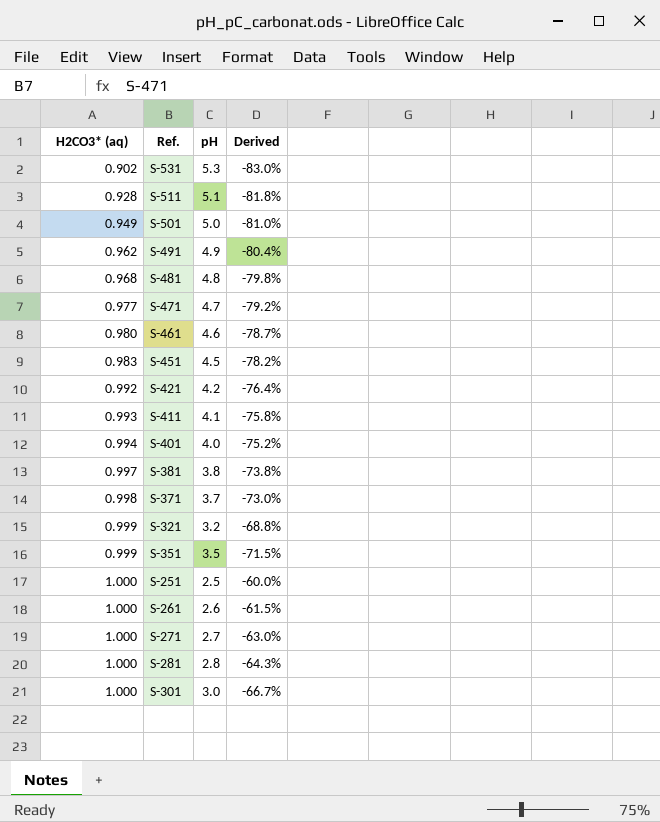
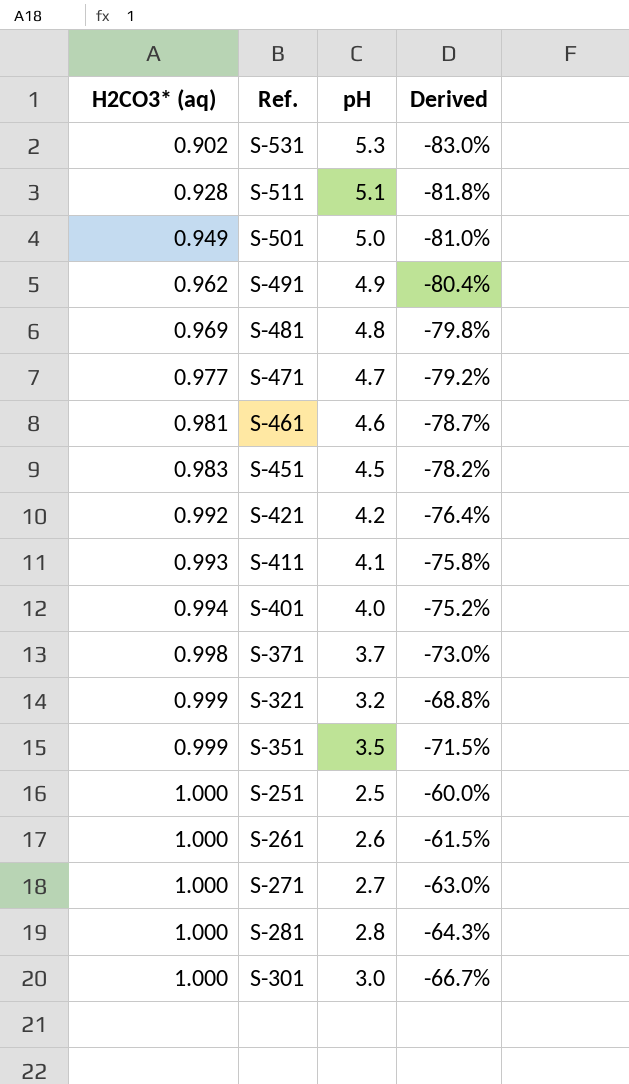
row S-381: 0.997 | 3.8 | -73.8% -> none
S-481 | H2CO3* (aq): 0.968 -> 0.969
S-461 | H2CO3* (aq): 0.980 -> 0.981

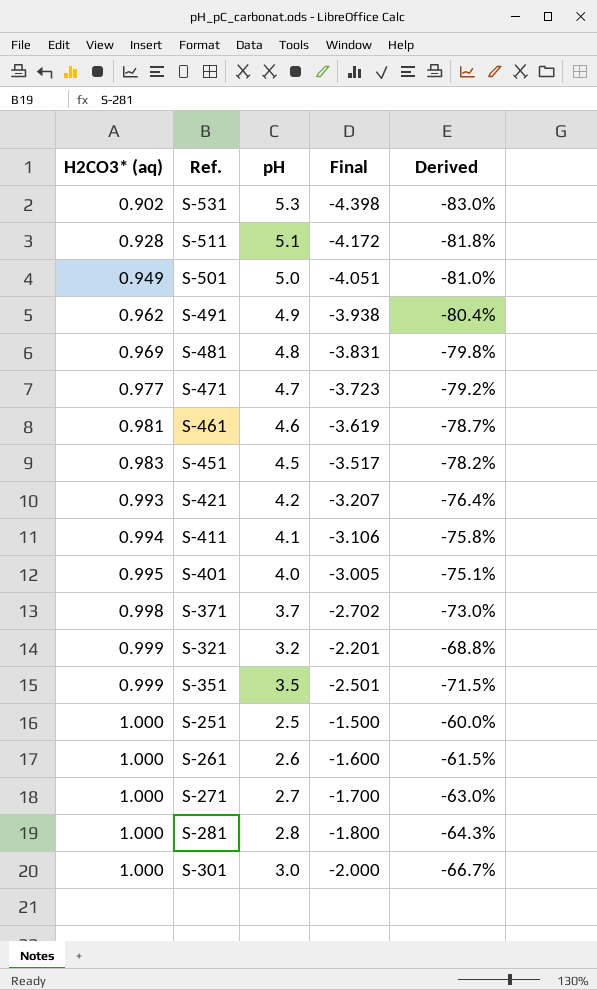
column Final | formula: none -> [H2CO3* (aq)] - [pH]
S-421 | H2CO3* (aq): 0.992 -> 0.993
S-411 | H2CO3* (aq): 0.993 -> 0.994
S-401 | H2CO3* (aq): 0.994 -> 0.995
S-401 | Derived: -75.2% -> -75.1%

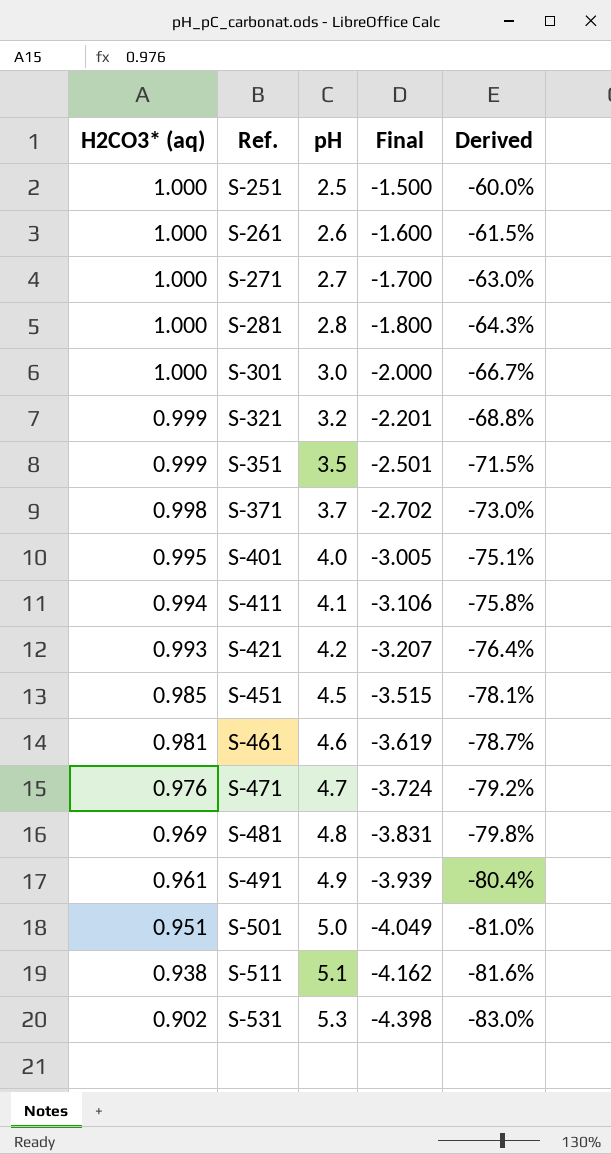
row order: H2CO3* (aq) ascending -> H2CO3* (aq) descending
S-451 | H2CO3* (aq): 0.983 -> 0.985
S-451 | Final: -3.517 -> -3.515
S-451 | Derived: -78.2% -> -78.1%
S-471 | H2CO3* (aq): 0.977 -> 0.976
S-471 | Final: -3.723 -> -3.724
S-491 | H2CO3* (aq): 0.962 -> 0.961
S-491 | Final: -3.938 -> -3.939
S-501 | H2CO3* (aq): 0.949 -> 0.951
S-501 | Final: -4.051 -> -4.049
S-511 | H2CO3* (aq): 0.928 -> 0.938
S-511 | Final: -4.172 -> -4.162
S-511 | Derived: -81.8% -> -81.6%

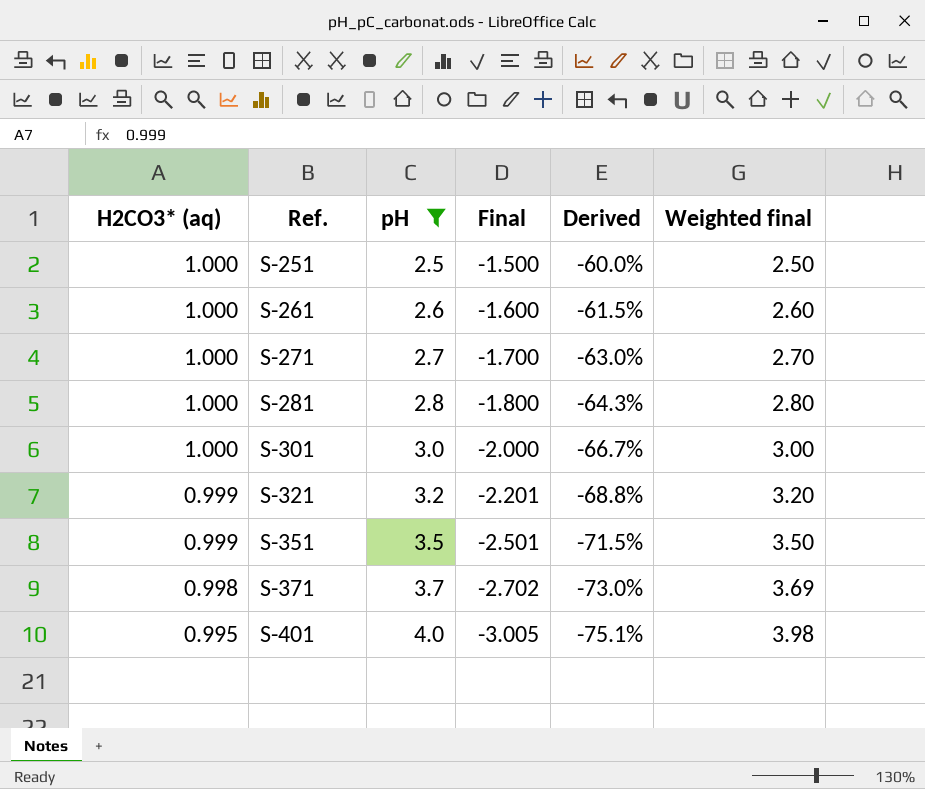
filter: none -> pH <= 4.0
column Weighted final | formula: none -> [H2CO3* (aq)] * [pH]

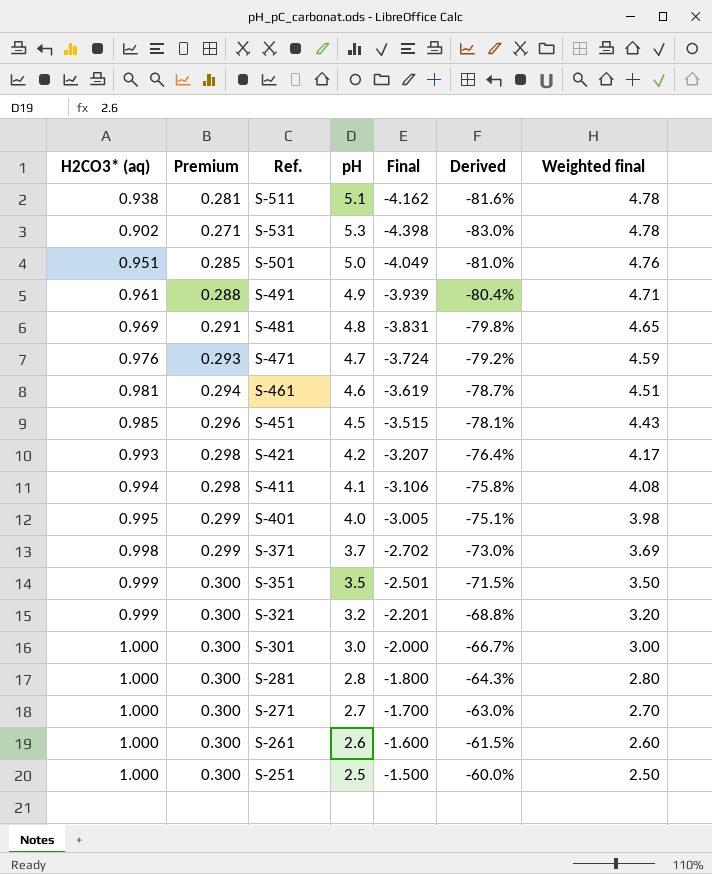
filter: pH <= 4.0 -> none
row order: H2CO3* (aq) descending -> Weighted final descending
column Premium | formula: none -> [H2CO3* (aq)] * 0.3

